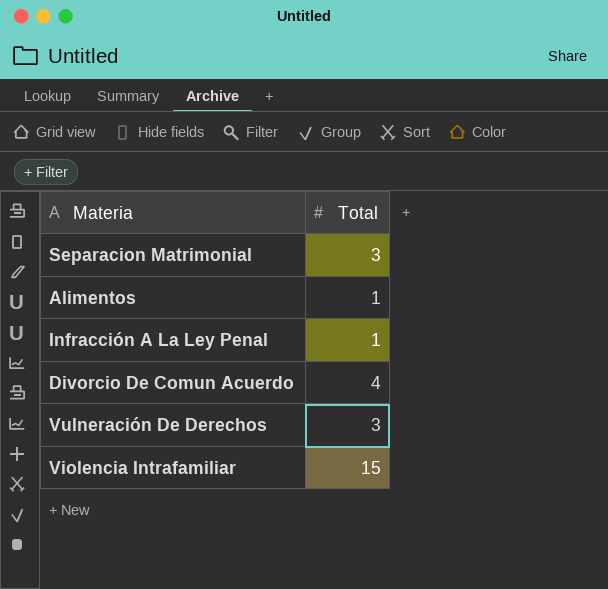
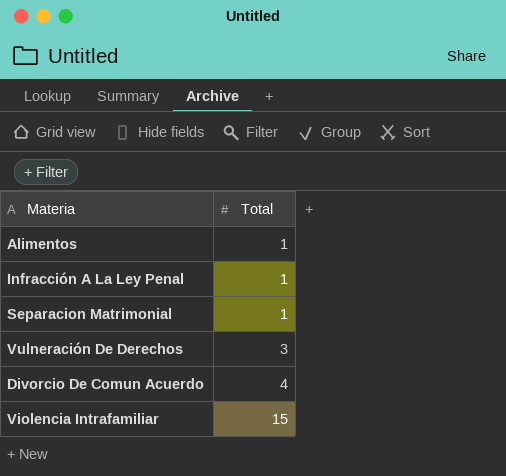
row order: none -> Total ascending
Separacion Matrimonial | Total: 3 -> 1

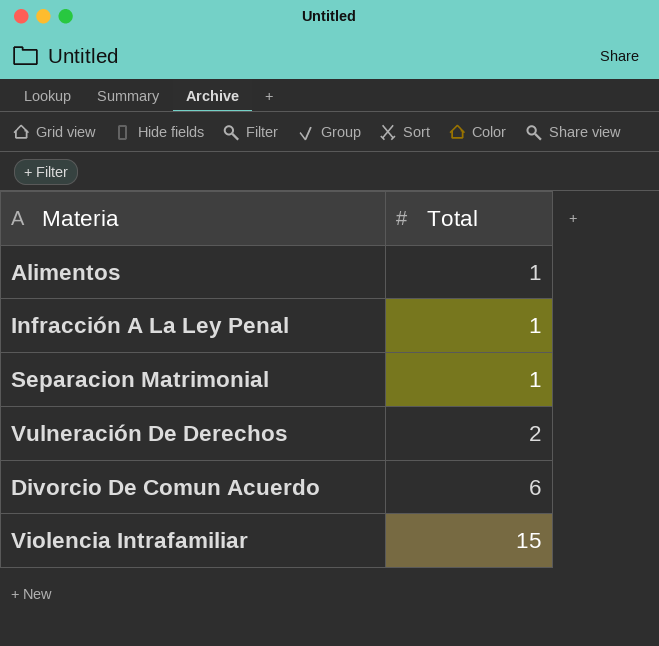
Vulneración De Derechos | Total: 3 -> 2
Divorcio De Comun Acuerdo | Total: 4 -> 6

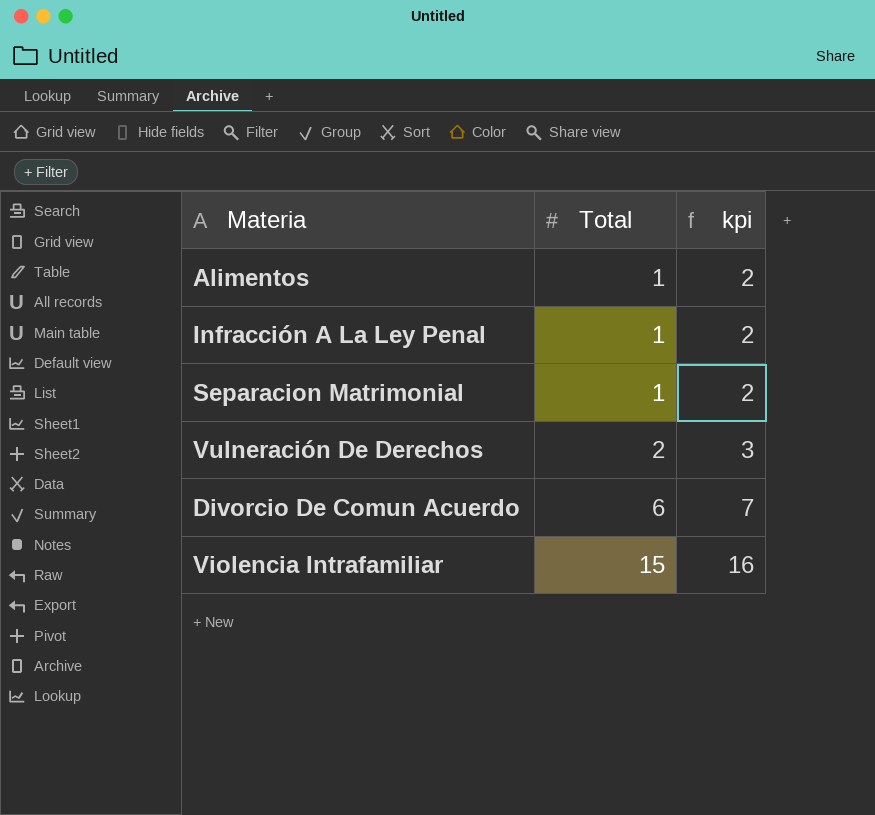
column kpi | formula: none -> [Total] + 1

